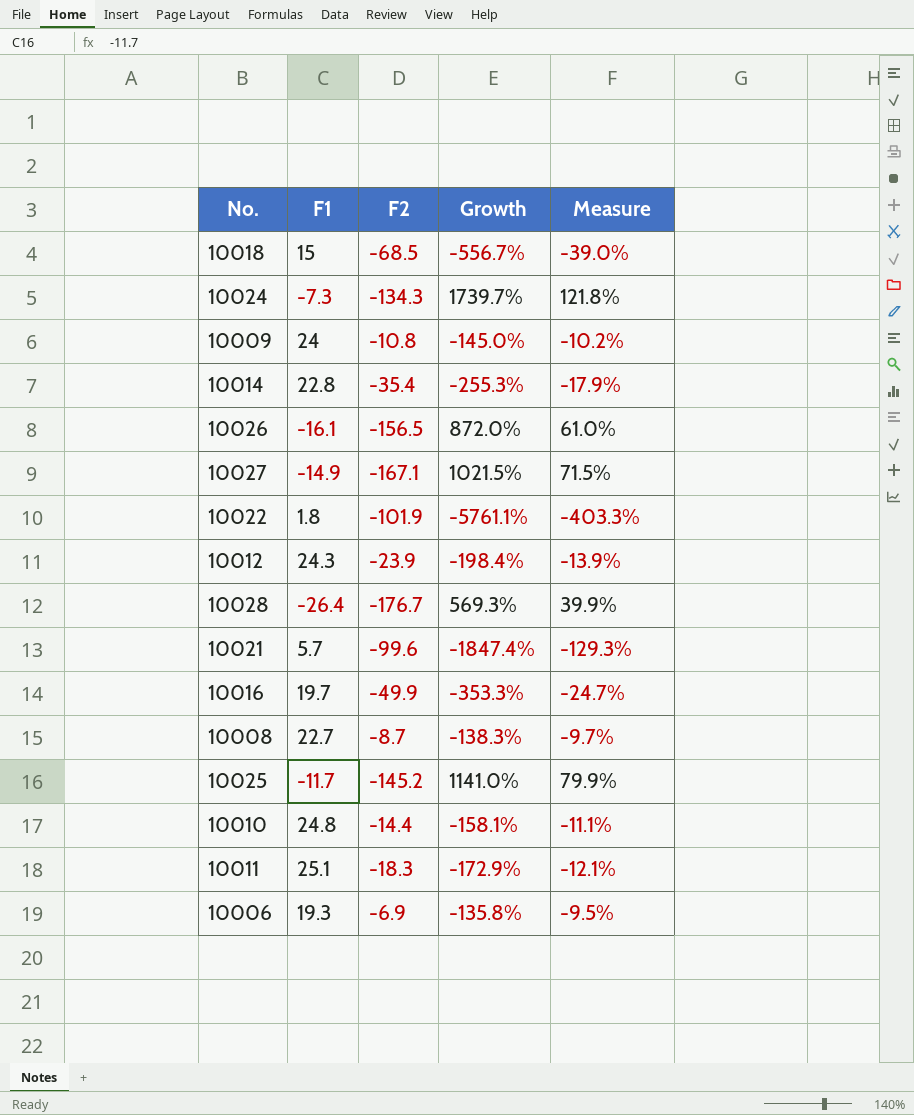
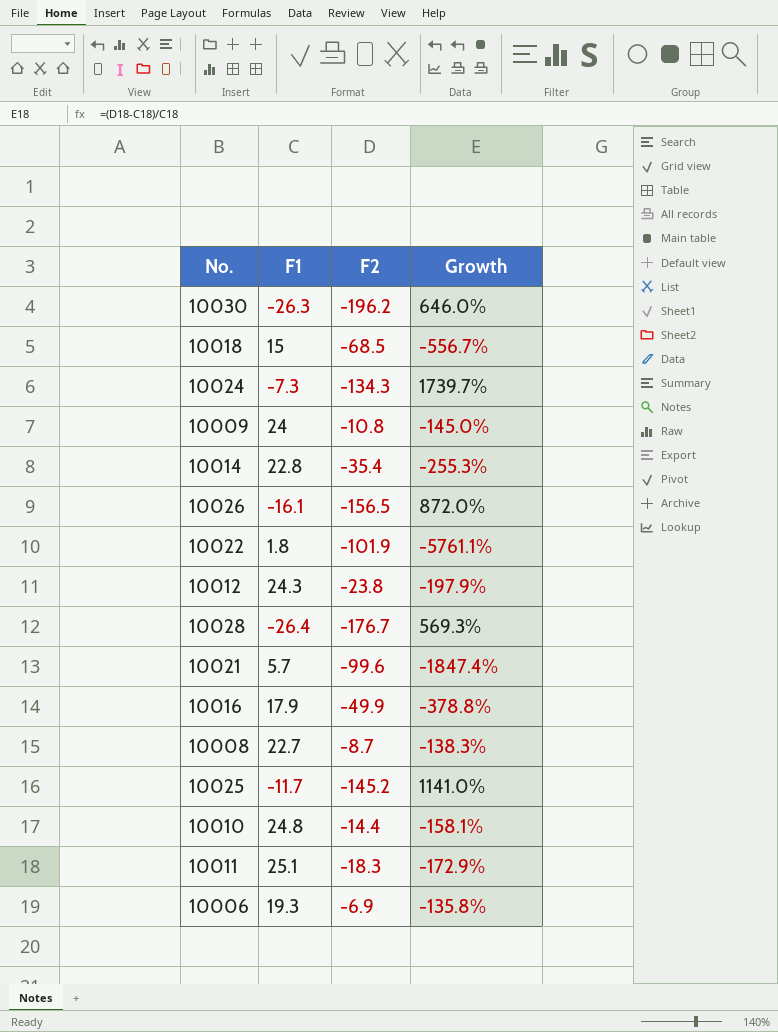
column Measure | formula: [Growth] * 0.07 -> none
row 10027: -14.9 | -167.1 | 1021.5% | 71.5% -> none
row 10030: none -> -26.3 | -196.2 | 646.0%
10012 | F2: -23.9 -> -23.8
10012 | Growth: -198.4% -> -197.9%
10016 | F1: 19.7 -> 17.9
10016 | Growth: -353.3% -> -378.8%

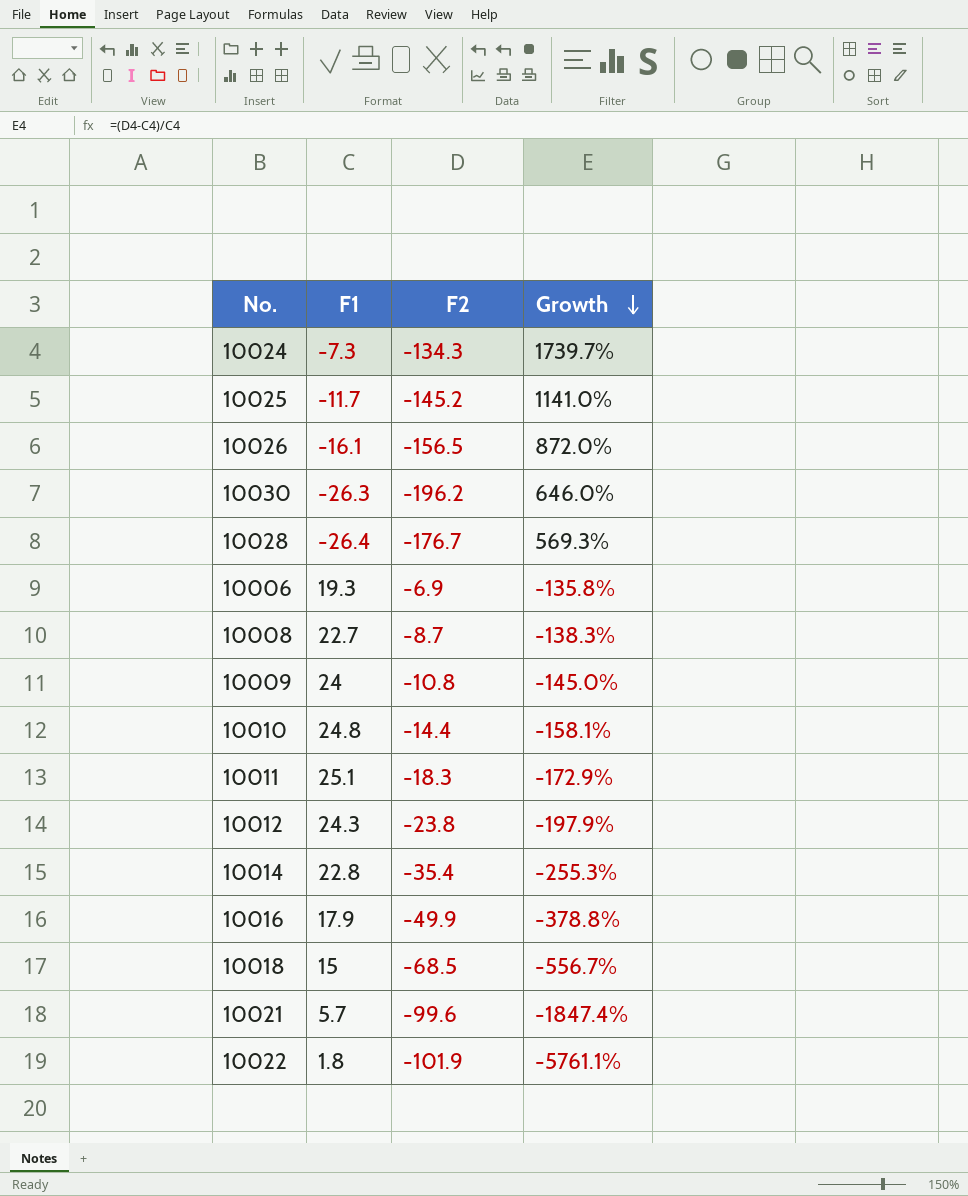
row order: none -> Growth descending

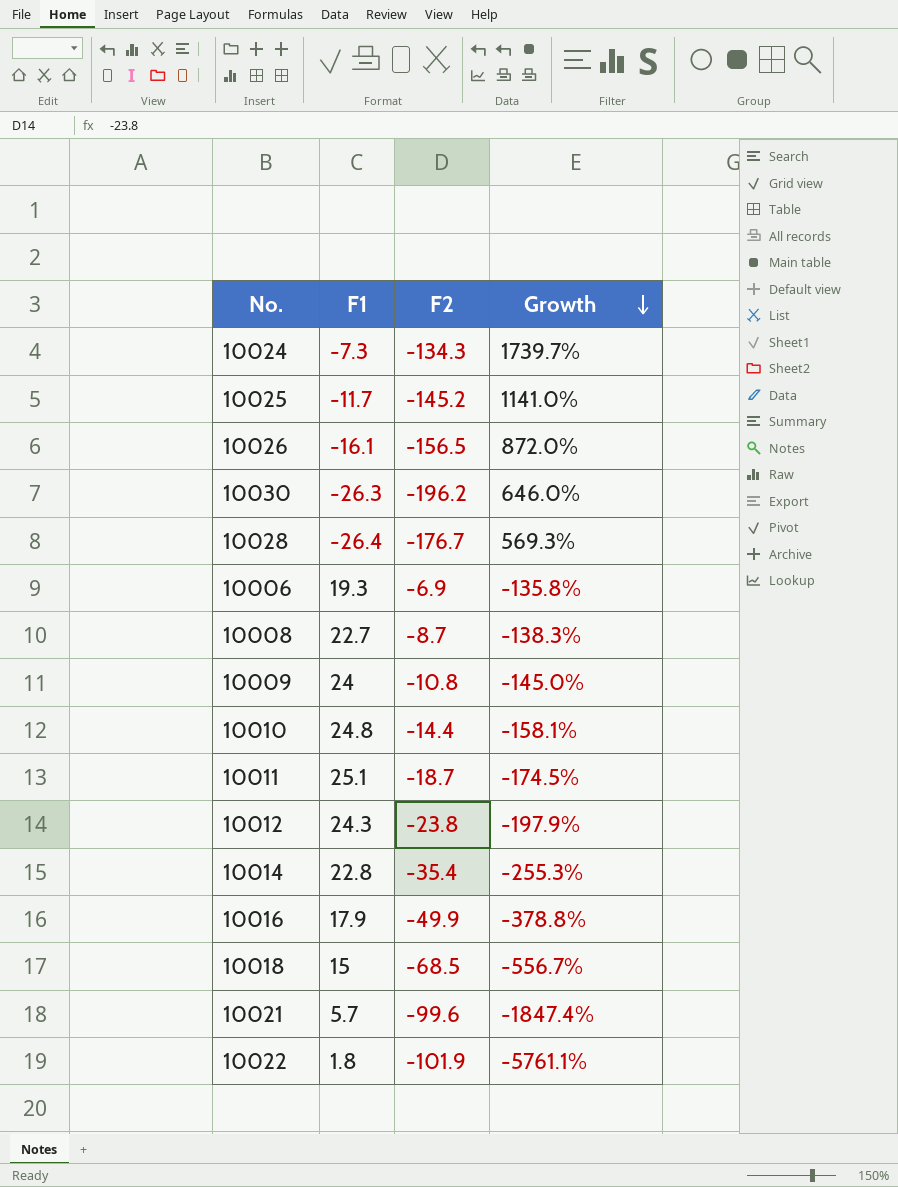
10011 | F2: -18.3 -> -18.7
10011 | Growth: -172.9% -> -174.5%

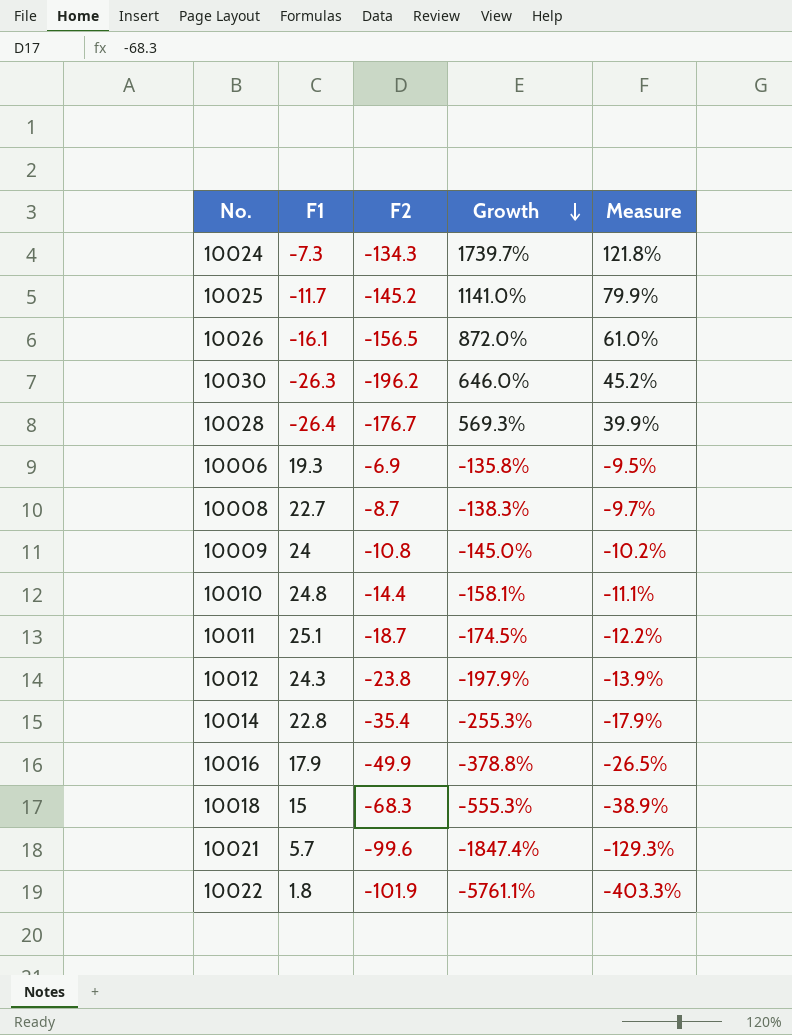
column Measure | formula: none -> [Growth] * 0.07
10018 | F2: -68.5 -> -68.3
10018 | Growth: -556.7% -> -555.3%

